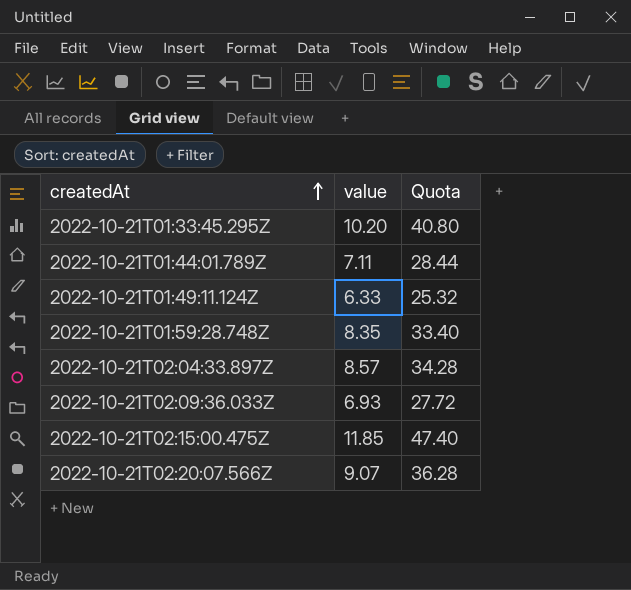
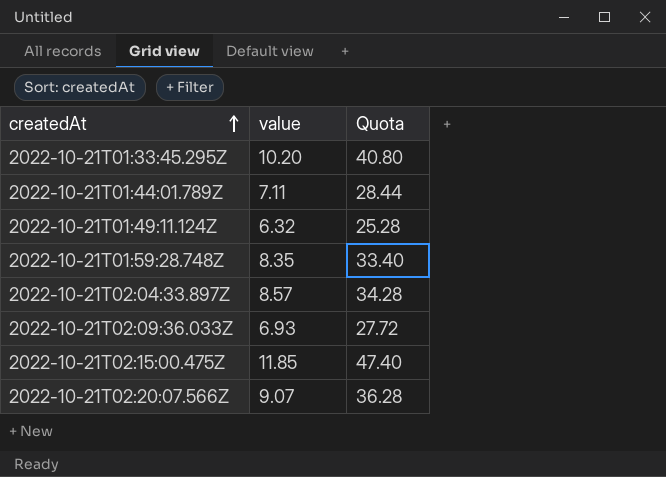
2022-10-21T01:49:11.124Z | value: 6.33 -> 6.32
2022-10-21T01:49:11.124Z | Quota: 25.32 -> 25.28

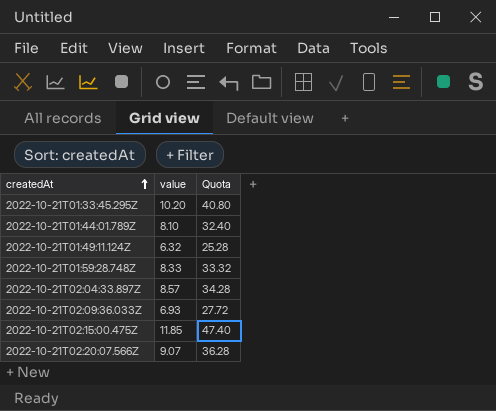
2022-10-21T01:44:01.789Z | value: 7.11 -> 8.10
2022-10-21T01:44:01.789Z | Quota: 28.44 -> 32.40
2022-10-21T01:59:28.748Z | value: 8.35 -> 8.33
2022-10-21T01:59:28.748Z | Quota: 33.40 -> 33.32

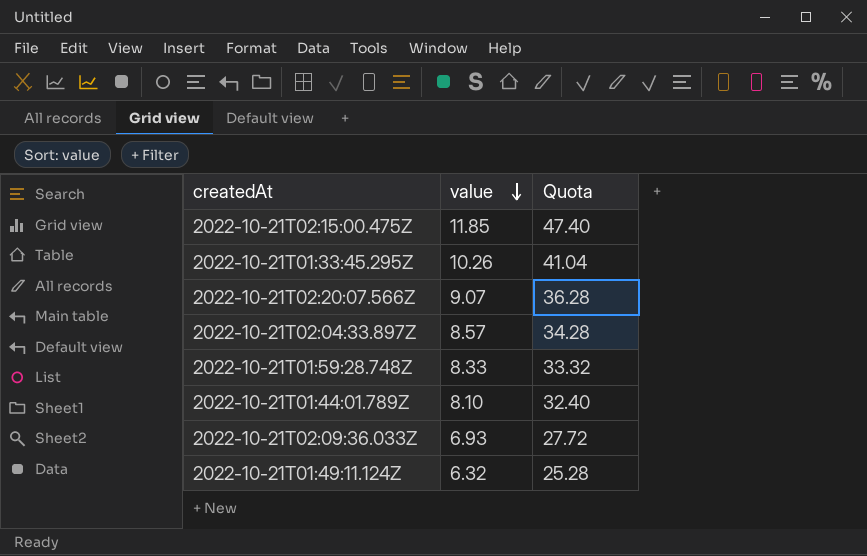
row order: createdAt ascending -> value descending
2022-10-21T01:33:45.295Z | value: 10.20 -> 10.26
2022-10-21T01:33:45.295Z | Quota: 40.80 -> 41.04

